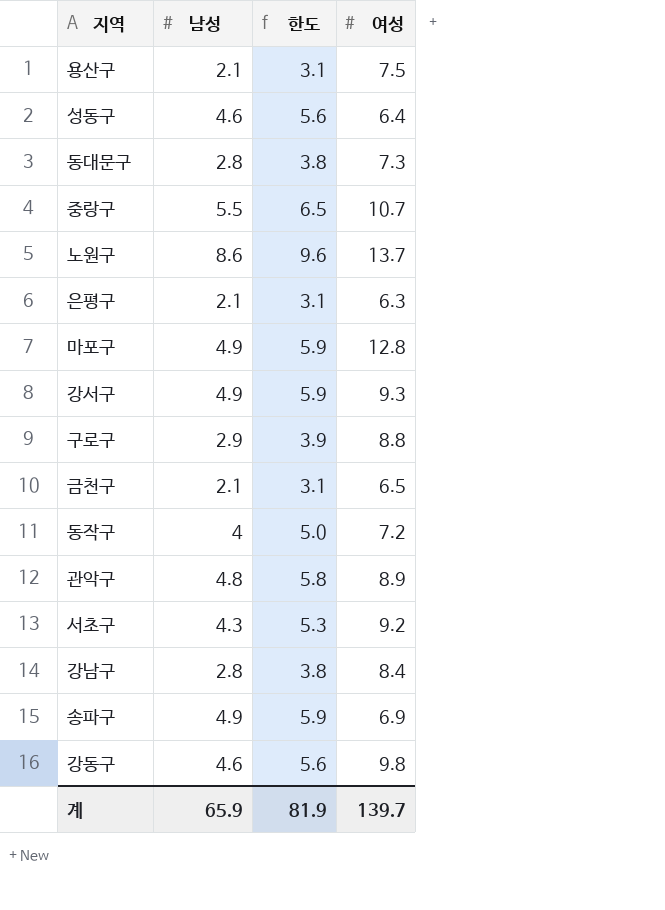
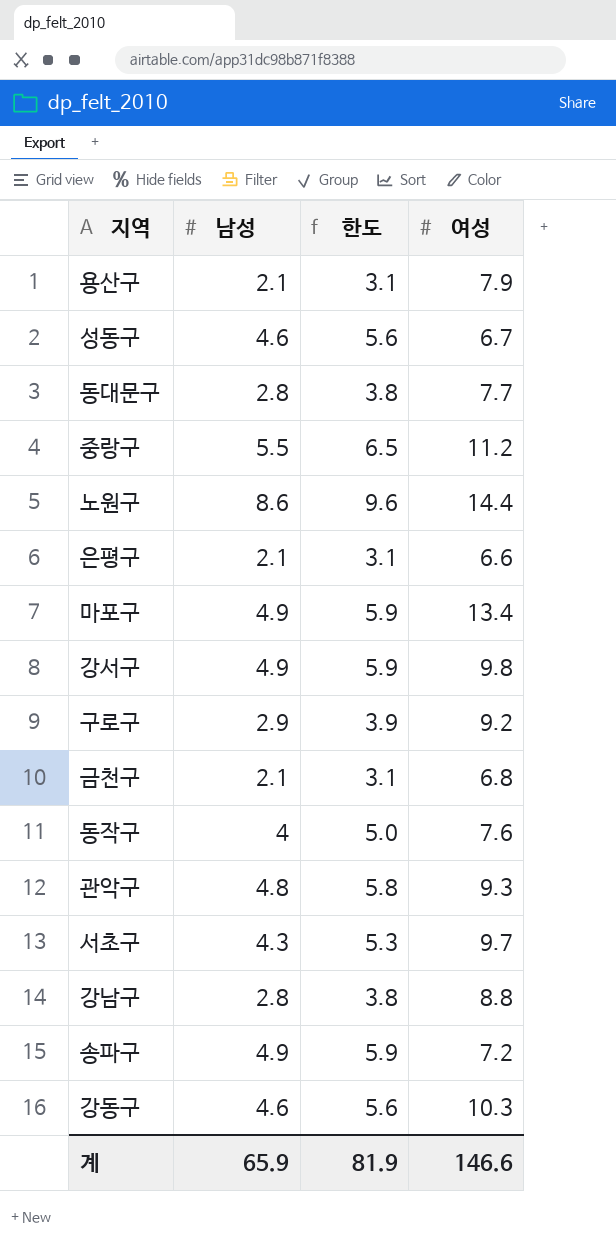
용산구 | 여성: 7.5 -> 7.9
성동구 | 여성: 6.4 -> 6.7
동대문구 | 여성: 7.3 -> 7.7
중랑구 | 여성: 10.7 -> 11.2
노원구 | 여성: 13.7 -> 14.4
은평구 | 여성: 6.3 -> 6.6
마포구 | 여성: 12.8 -> 13.4
강서구 | 여성: 9.3 -> 9.8
구로구 | 여성: 8.8 -> 9.2
금천구 | 여성: 6.5 -> 6.8
동작구 | 여성: 7.2 -> 7.6
관악구 | 여성: 8.9 -> 9.3
서초구 | 여성: 9.2 -> 9.7
강남구 | 여성: 8.4 -> 8.8
송파구 | 여성: 6.9 -> 7.2
강동구 | 여성: 9.8 -> 10.3
계 | 여성: 139.7 -> 146.6

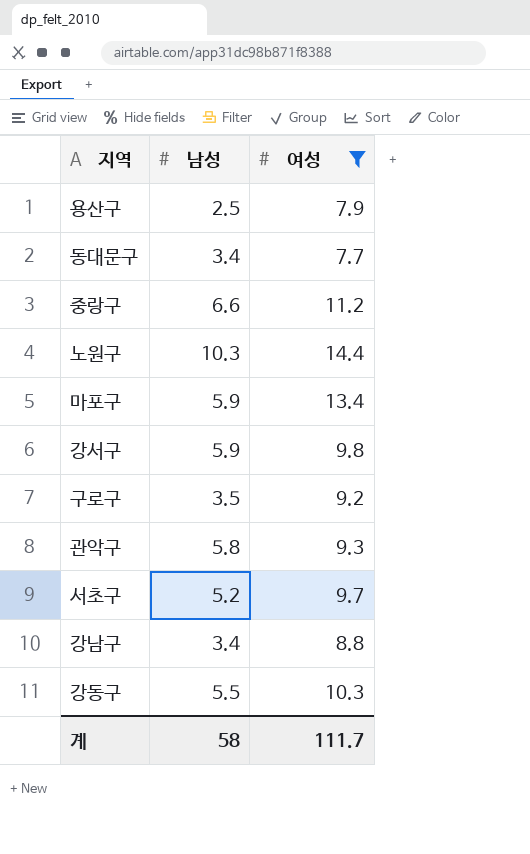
filter: none -> 여성 >= 7.7
column 한도 | formula: [남성] + 1 -> none
용산구 | 남성: 2.1 -> 2.5
동대문구 | 남성: 2.8 -> 3.4
중랑구 | 남성: 5.5 -> 6.6
노원구 | 남성: 8.6 -> 10.3
마포구 | 남성: 4.9 -> 5.9
강서구 | 남성: 4.9 -> 5.9
구로구 | 남성: 2.9 -> 3.5
관악구 | 남성: 4.8 -> 5.8
서초구 | 남성: 4.3 -> 5.2
강남구 | 남성: 2.8 -> 3.4
강동구 | 남성: 4.6 -> 5.5
계 | 남성: 65.9 -> 58
계 | 여성: 146.6 -> 111.7

